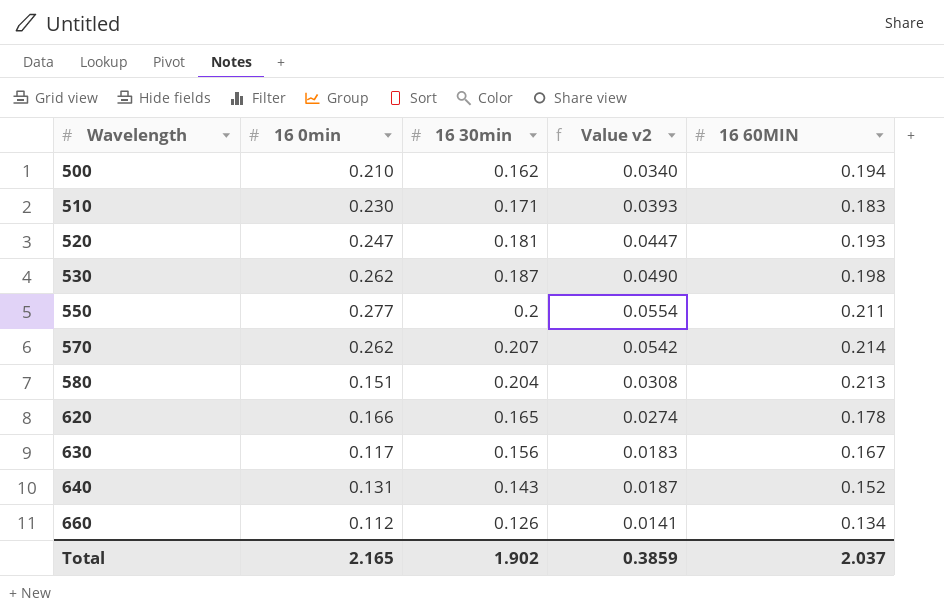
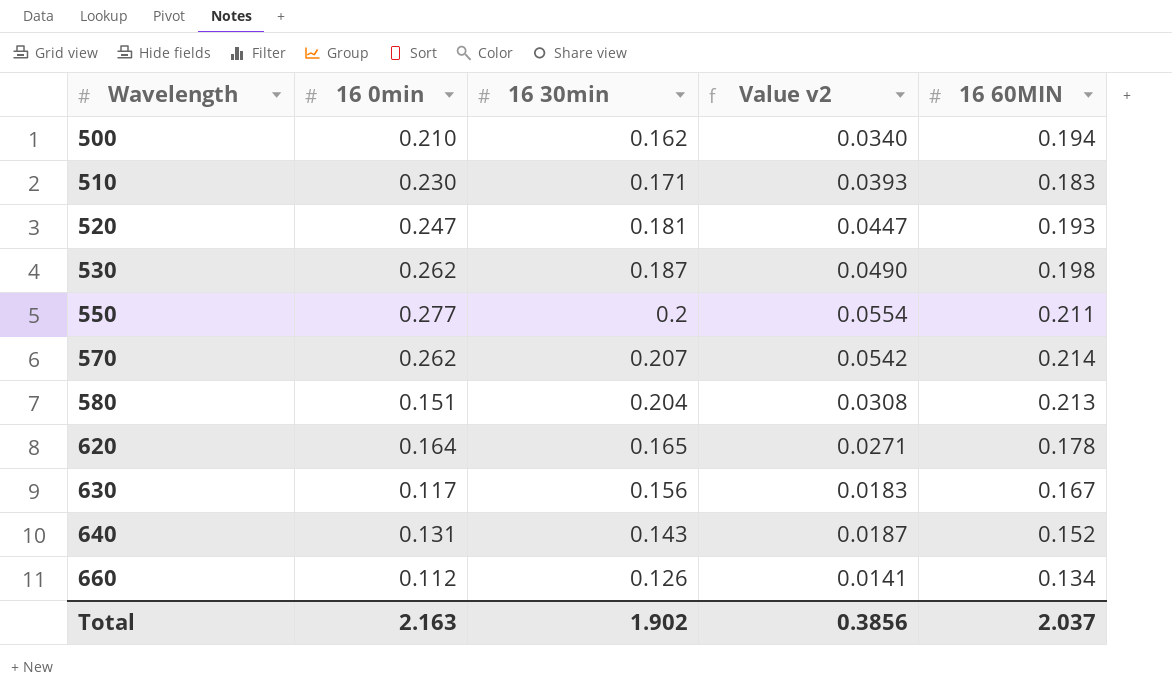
620 | 16 0min: 0.166 -> 0.164
620 | Value v2: 0.0274 -> 0.0271
Total | 16 0min: 2.165 -> 2.163
Total | Value v2: 0.3859 -> 0.3856

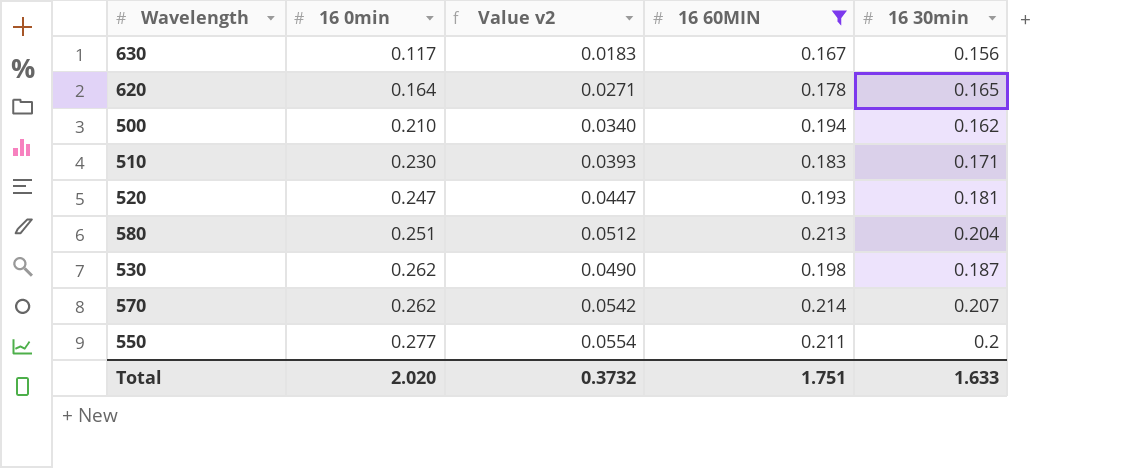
filter: none -> 16 60MIN >= 0.167
row order: Wavelength ascending -> 16 0min ascending
column 16 30min | position: 3 -> 5
580 | 16 0min: 0.151 -> 0.251
580 | Value v2: 0.0308 -> 0.0512
Total | 16 0min: 2.163 -> 2.020
Total | Value v2: 0.3856 -> 0.3732
Total | 16 60MIN: 2.037 -> 1.751
Total | 16 30min: 1.902 -> 1.633

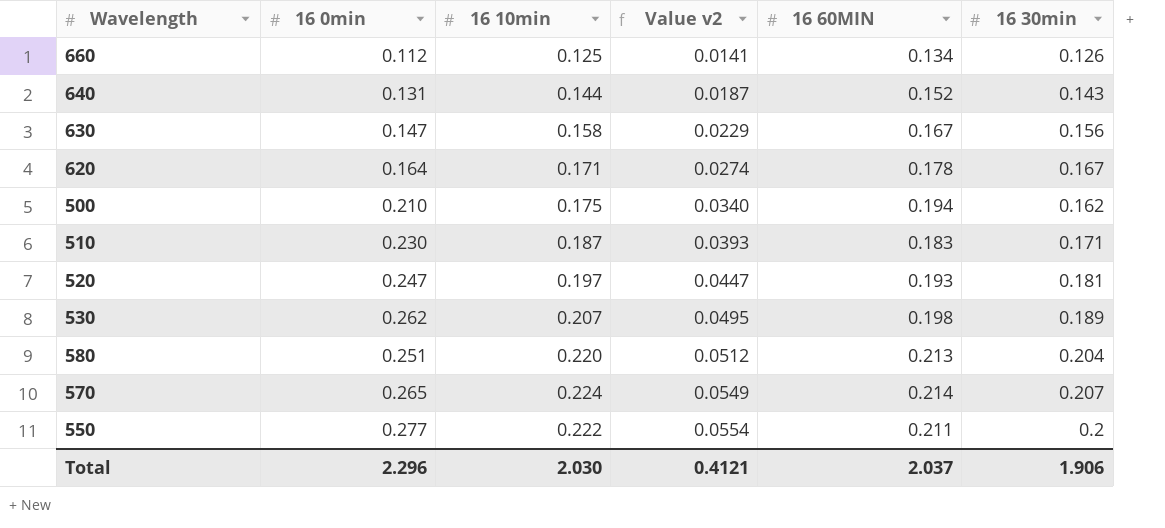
filter: 16 60MIN >= 0.167 -> none
row order: 16 0min ascending -> Value v2 ascending
column 16 10min | position: none -> 3
630 | 16 0min: 0.117 -> 0.147
630 | Value v2: 0.0183 -> 0.0229
620 | Value v2: 0.0271 -> 0.0274
620 | 16 30min: 0.165 -> 0.167
530 | Value v2: 0.0490 -> 0.0495
530 | 16 30min: 0.187 -> 0.189
570 | 16 0min: 0.262 -> 0.265
570 | Value v2: 0.0542 -> 0.0549
Total | 16 0min: 2.020 -> 2.296
Total | Value v2: 0.3732 -> 0.4121
Total | 16 60MIN: 1.751 -> 2.037
Total | 16 30min: 1.633 -> 1.906

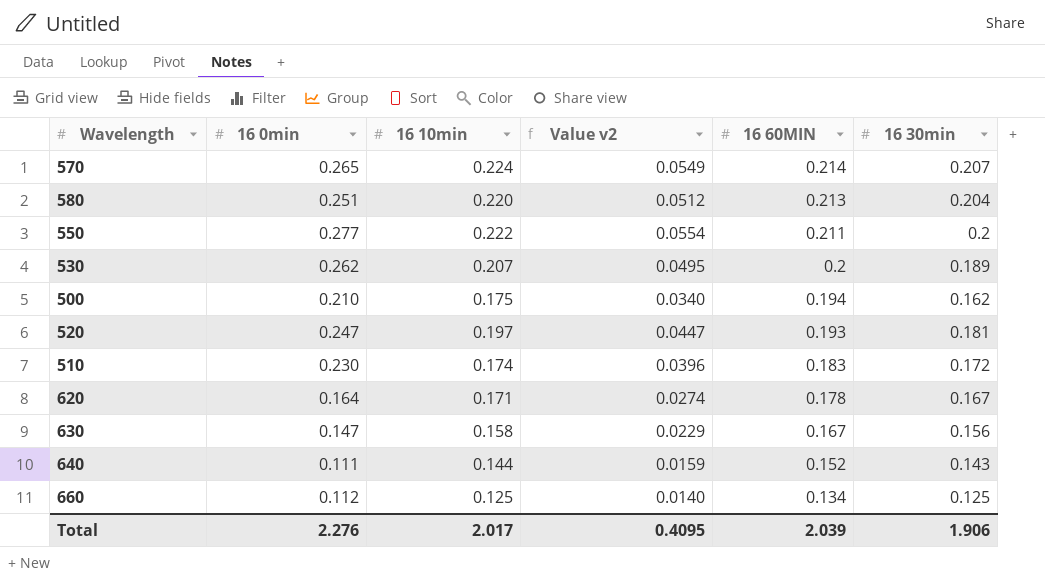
row order: Value v2 ascending -> 16 60MIN descending
530 | 16 60MIN: 0.198 -> 0.2
510 | 16 10min: 0.187 -> 0.174
510 | Value v2: 0.0393 -> 0.0396
510 | 16 30min: 0.171 -> 0.172
640 | 16 0min: 0.131 -> 0.111
640 | Value v2: 0.0187 -> 0.0159
660 | Value v2: 0.0141 -> 0.0140
660 | 16 30min: 0.126 -> 0.125
Total | 16 0min: 2.296 -> 2.276
Total | 16 10min: 2.030 -> 2.017
Total | Value v2: 0.4121 -> 0.4095
Total | 16 60MIN: 2.037 -> 2.039

